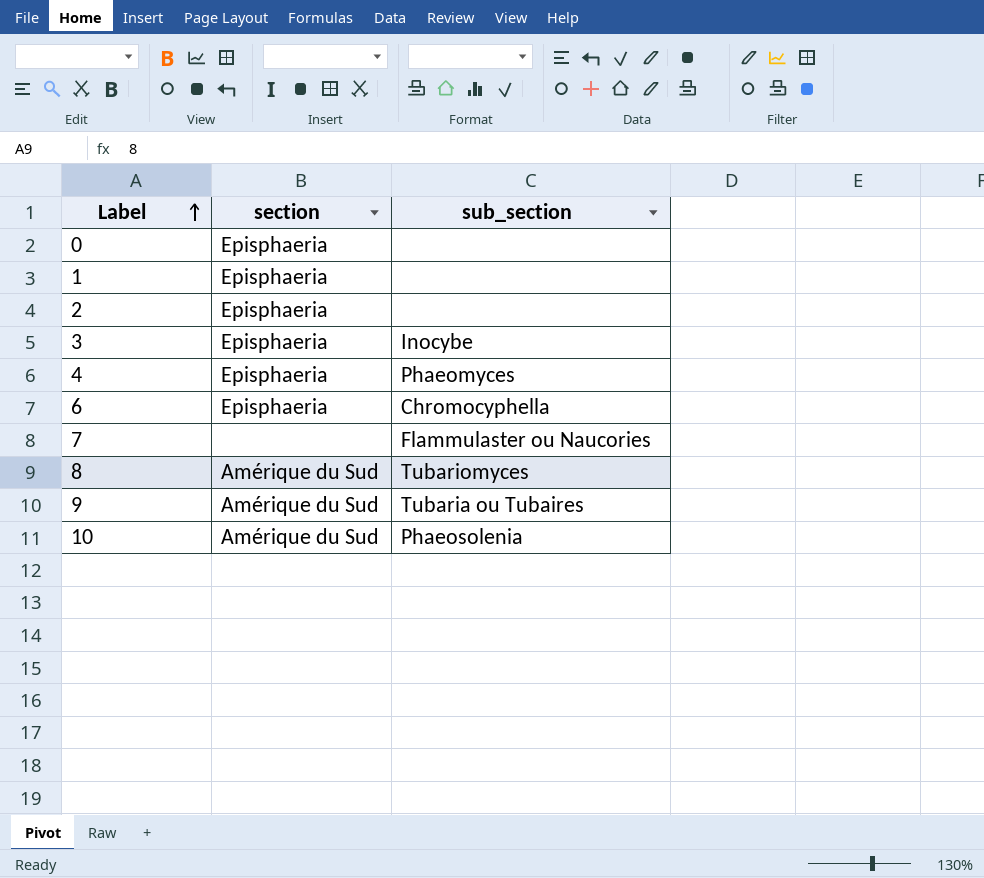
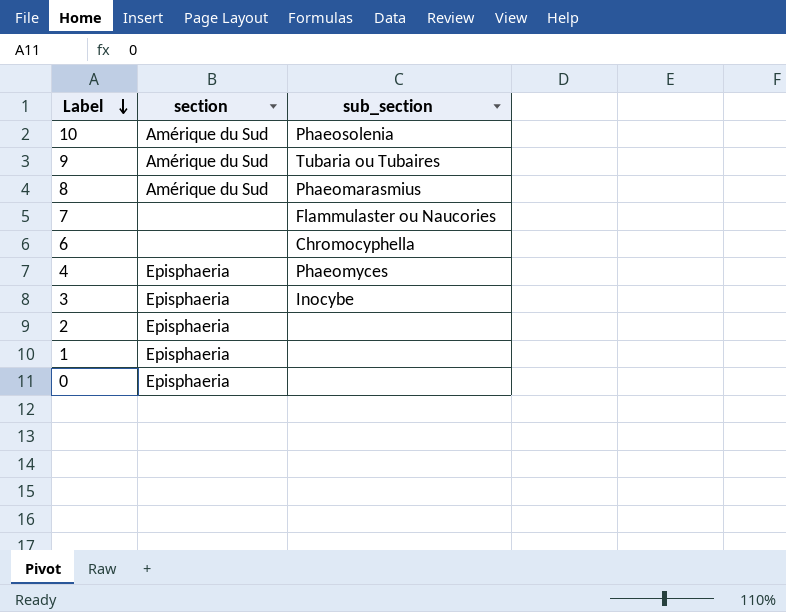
row order: Label ascending -> Label descending
8 | sub_section: Tubariomyces -> Phaeomarasmius
6 | section: Episphaeria -> none

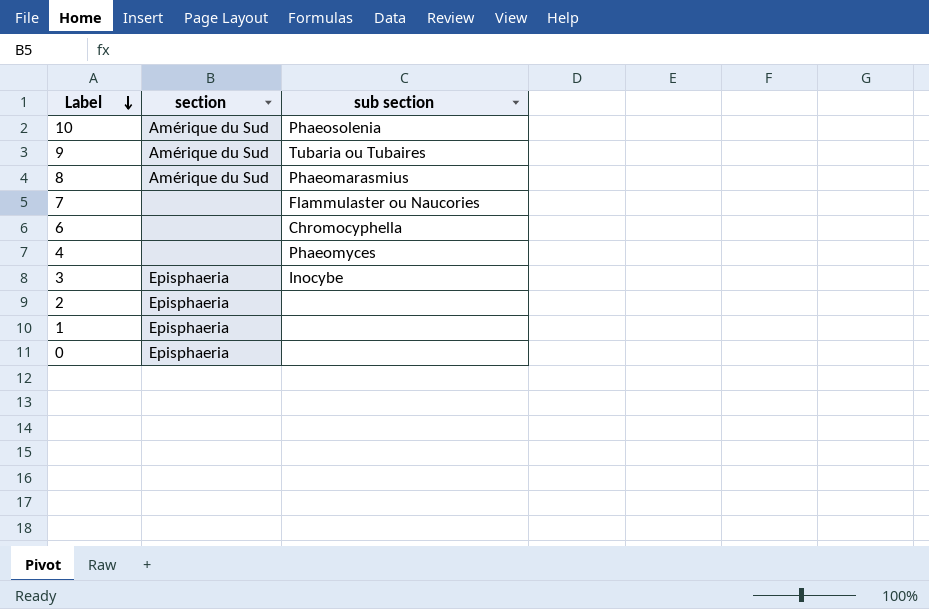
column name: sub_section -> sub section
4 | section: Episphaeria -> none

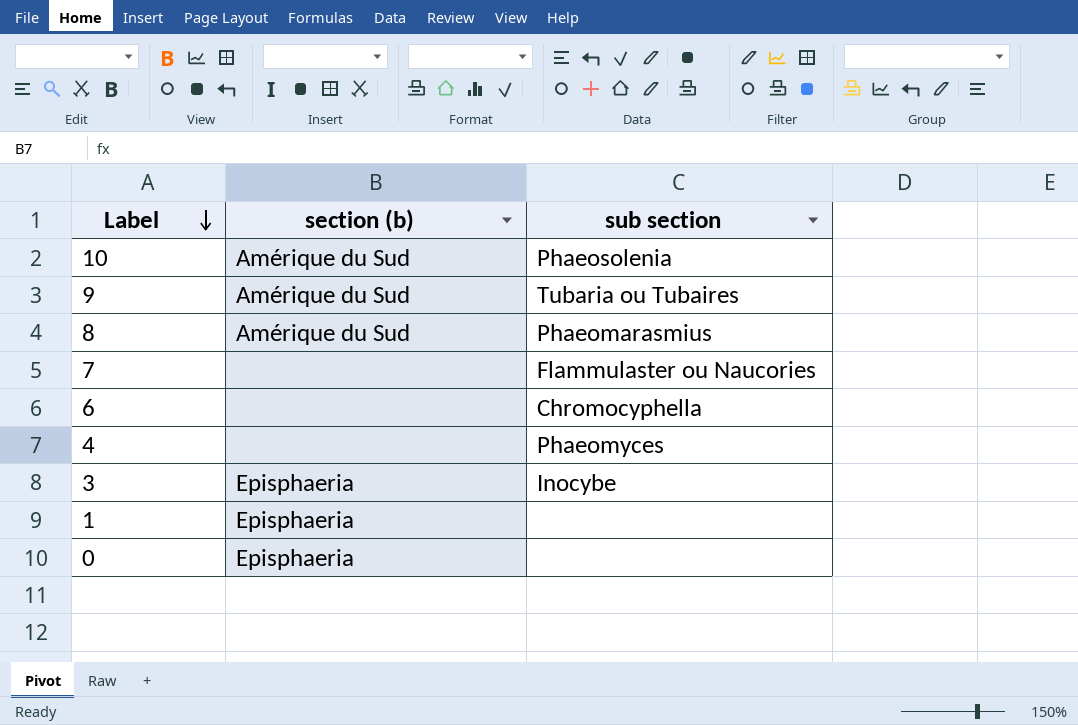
column name: section -> section (b)
row 2: Episphaeria | none -> none

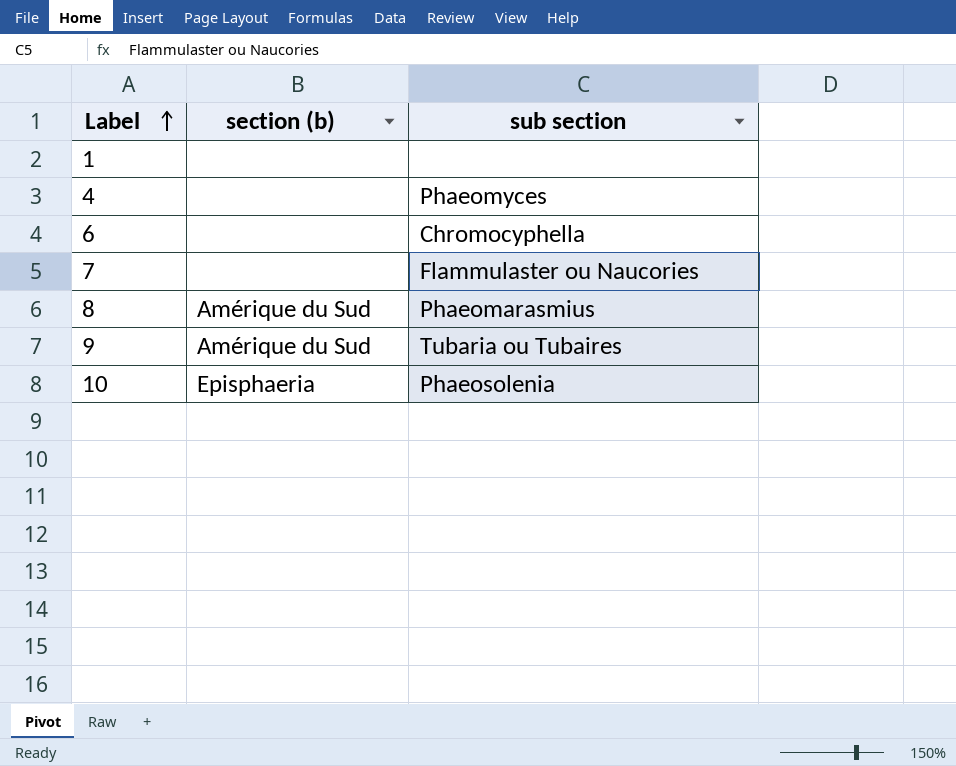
row order: Label descending -> Label ascending
row 3: Episphaeria | Inocybe -> none
row 0: Episphaeria | none -> none
1 | section (b): Episphaeria -> none
10 | section (b): Amérique du Sud -> Episphaeria

